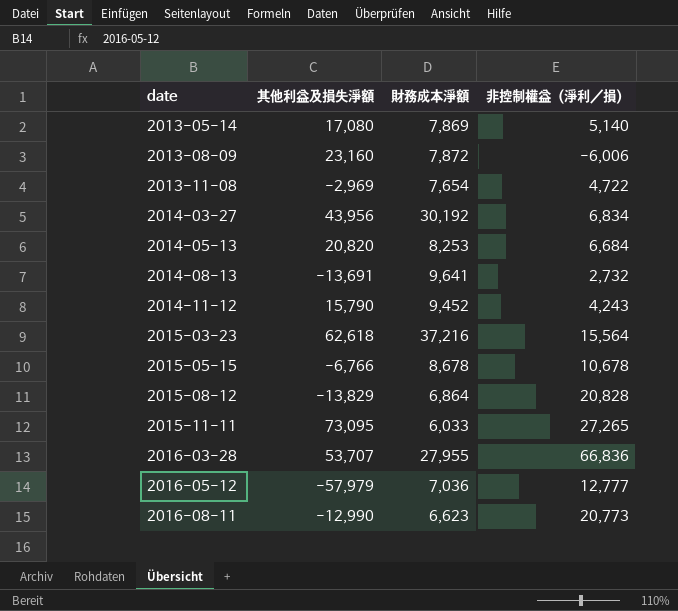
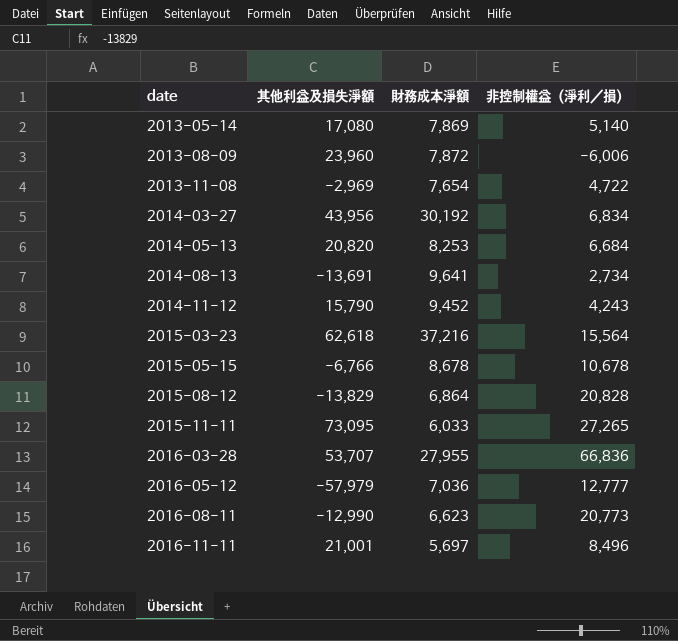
2013-08-09 | 其他利益及損失淨額: 23,160 -> 23,960
2014-08-13 | 非控制權益（淨利／損）: 2,732 -> 2,734
row 2016-11-11: none -> 21,001 | 5,697 | 8,496

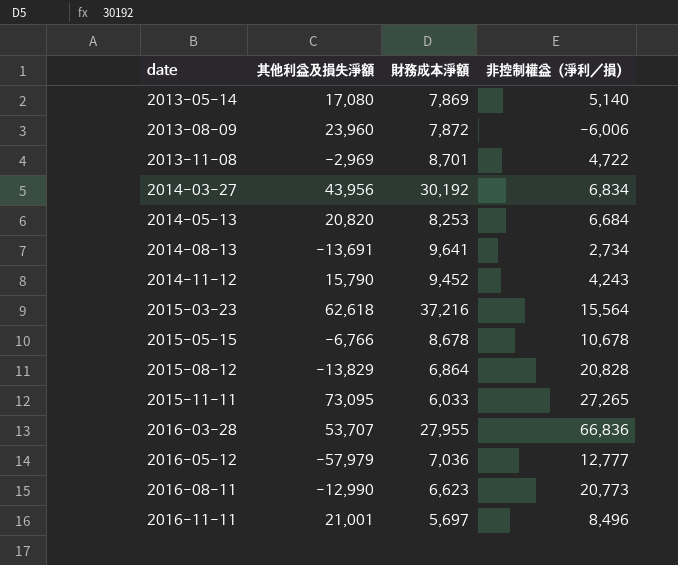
2013-11-08 | 財務成本淨額: 7,654 -> 8,701

